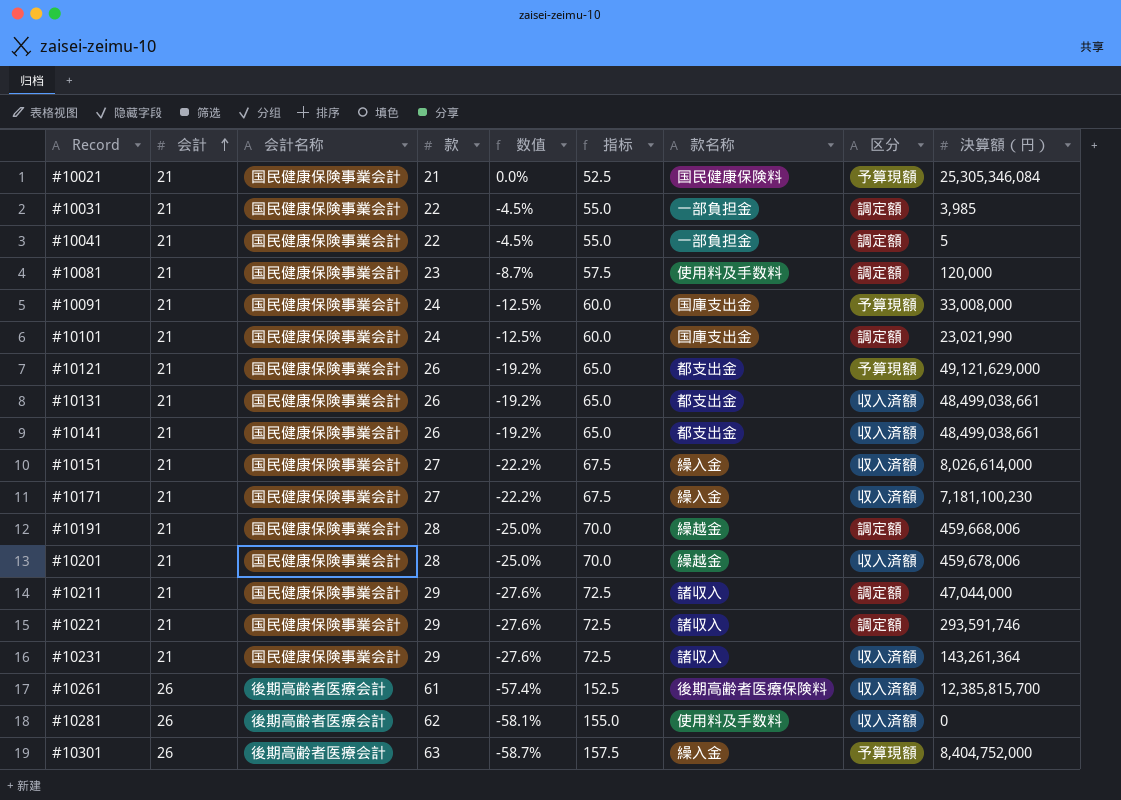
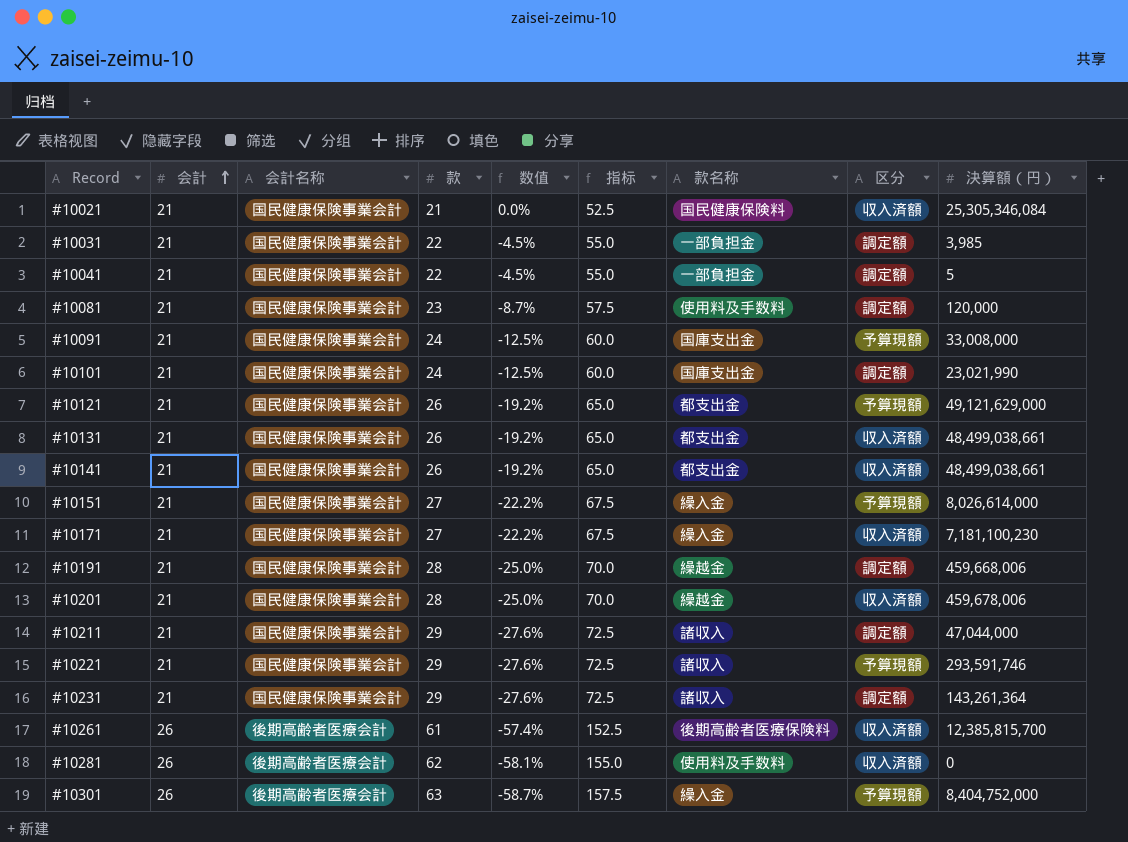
#10021 | 区分: 予算現額 -> 収入済額
#10151 | 区分: 収入済額 -> 予算現額
#10221 | 区分: 調定額 -> 予算現額
#10231 | 区分: 収入済額 -> 調定額

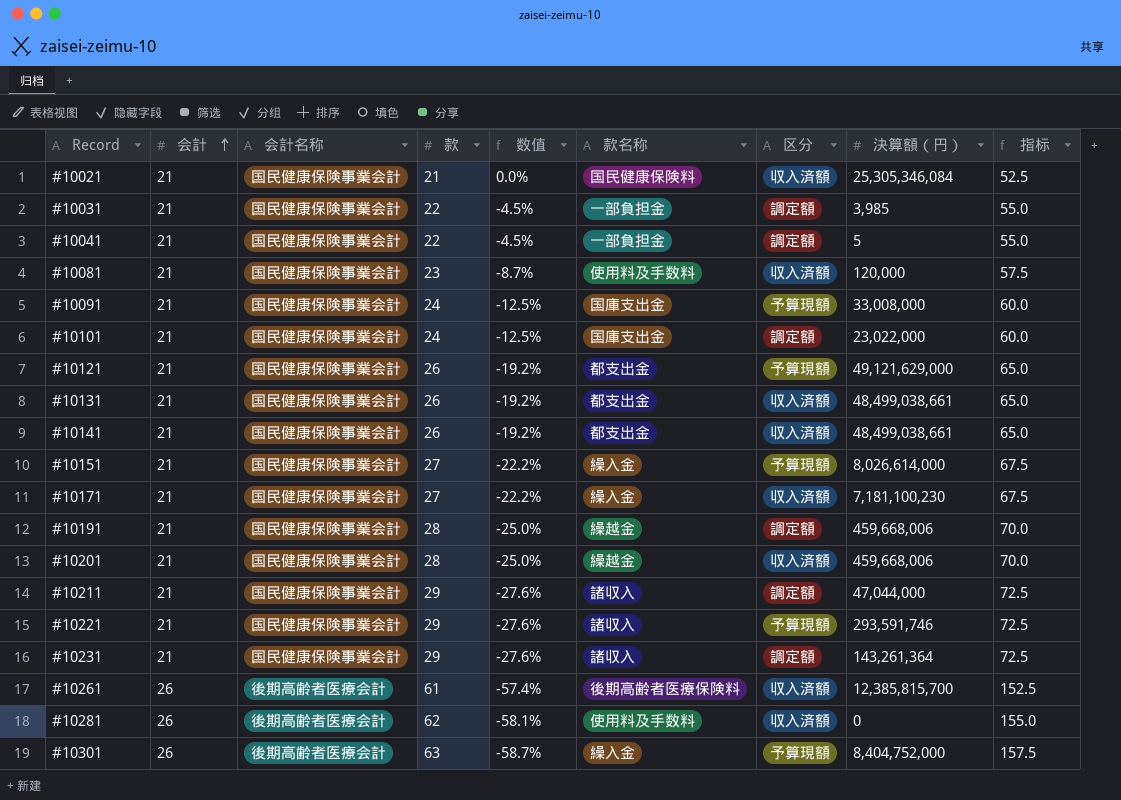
column 指标 | position: 6 -> 9
#10081 | 区分: 調定額 -> 収入済額
#10101 | 決算額（円）: 23,021,990 -> 23,022,000
#10201 | 決算額（円）: 459,678,006 -> 459,668,006

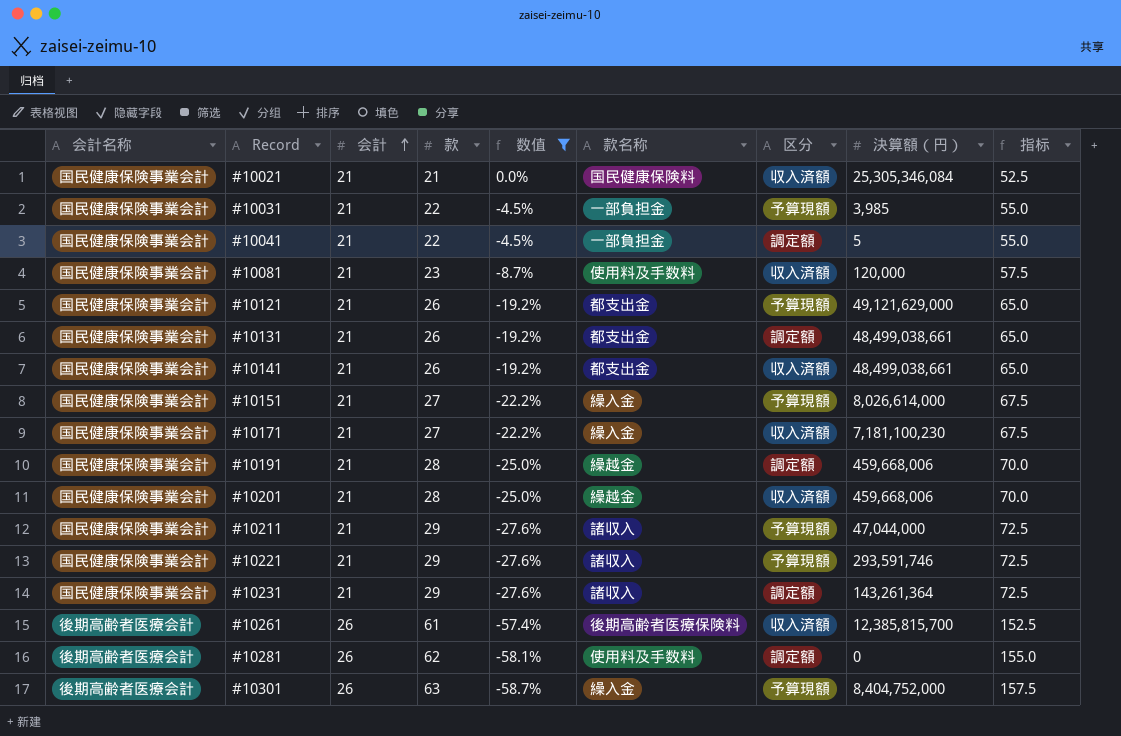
filter: none -> 数值 != -12.5%
column 会計名称 | position: 3 -> 1
#10031 | 区分: 調定額 -> 予算現額
#10131 | 区分: 収入済額 -> 調定額
#10211 | 区分: 調定額 -> 予算現額
#10281 | 区分: 収入済額 -> 調定額

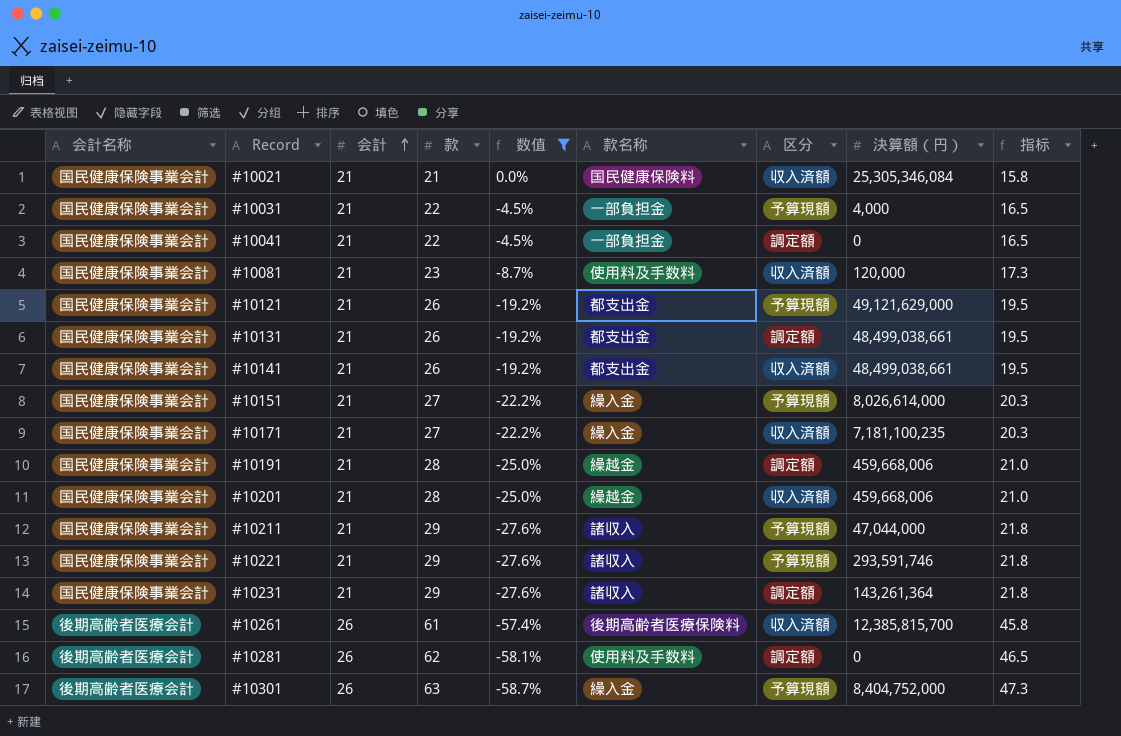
column 指标 | formula: [款] * 2.5 -> [款] * 0.75
#10031 | 決算額（円）: 3,985 -> 4,000
#10041 | 決算額（円）: 5 -> 0
#10171 | 決算額（円）: 7,181,100,230 -> 7,181,100,235

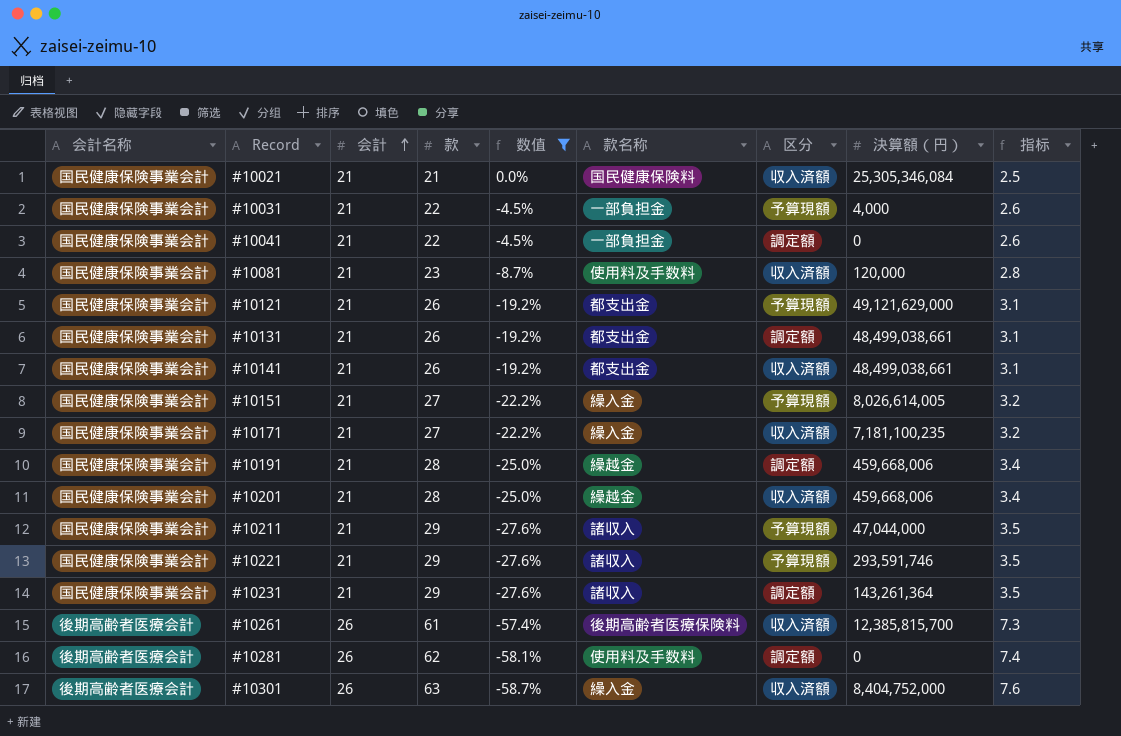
column 指标 | formula: [款] * 0.75 -> [款] * 0.12
#10151 | 決算額（円）: 8,026,614,000 -> 8,026,614,005
#10301 | 区分: 予算現額 -> 収入済額

